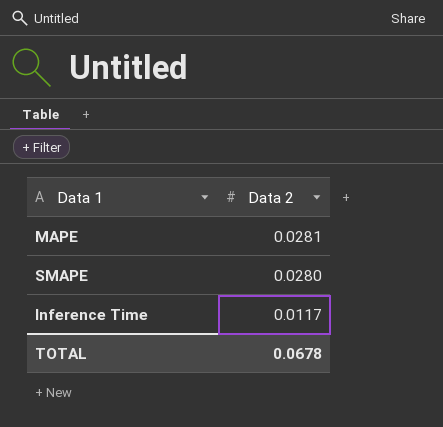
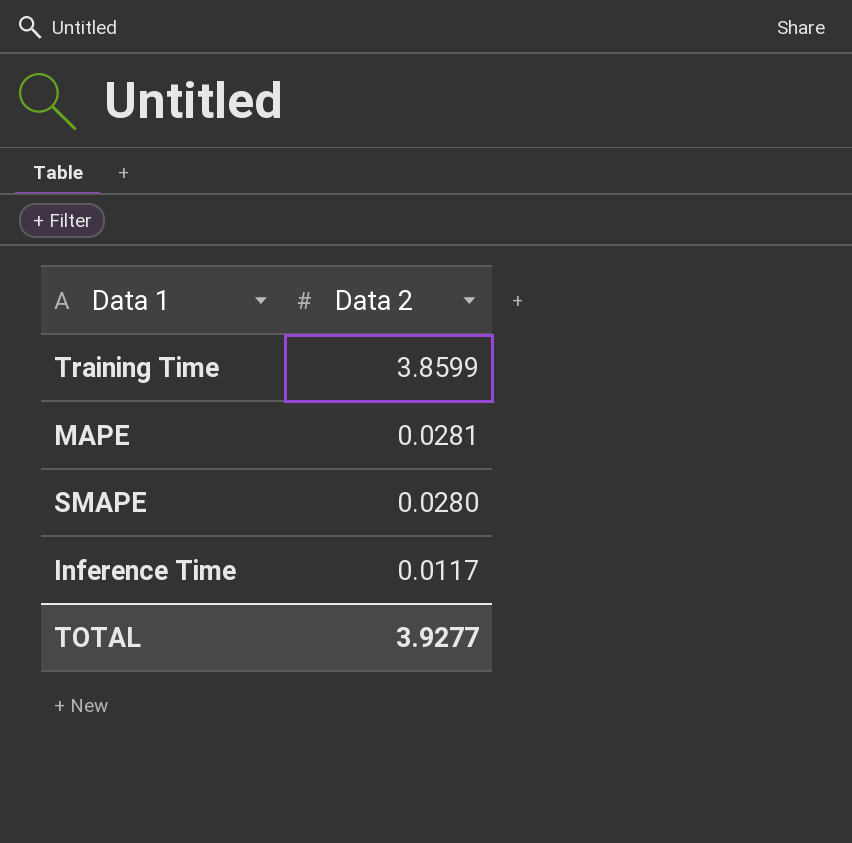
row Training Time: none -> 3.8599
TOTAL | Data 2: 0.0678 -> 3.9277

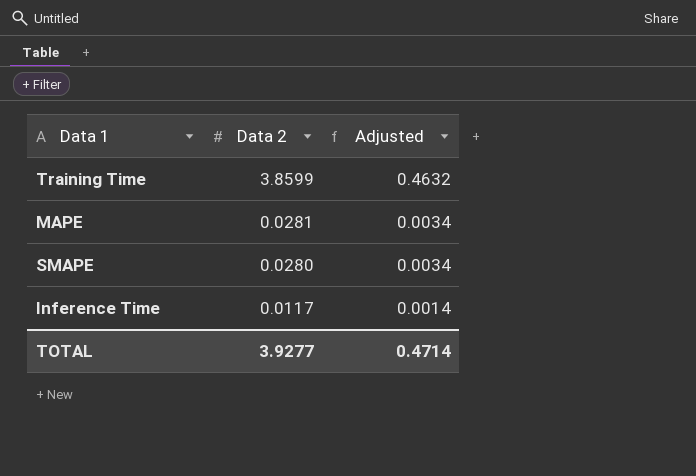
column Adjusted | formula: none -> [Data 2] * 0.12

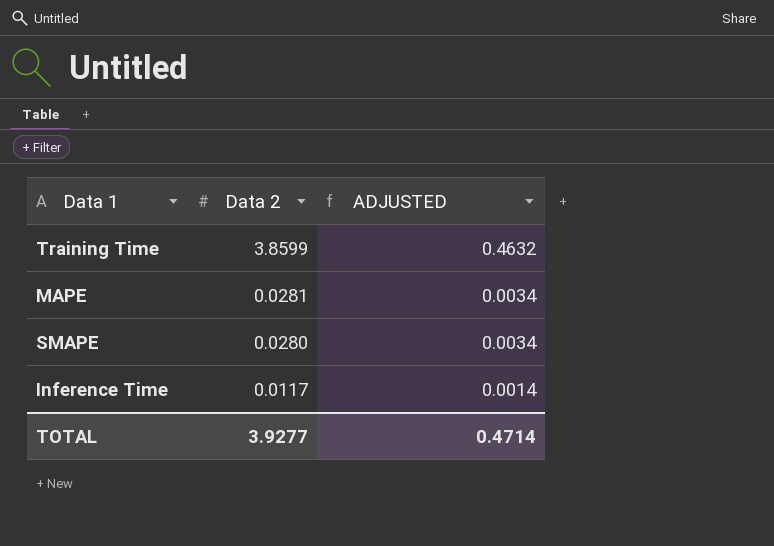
column name: Adjusted -> ADJUSTED

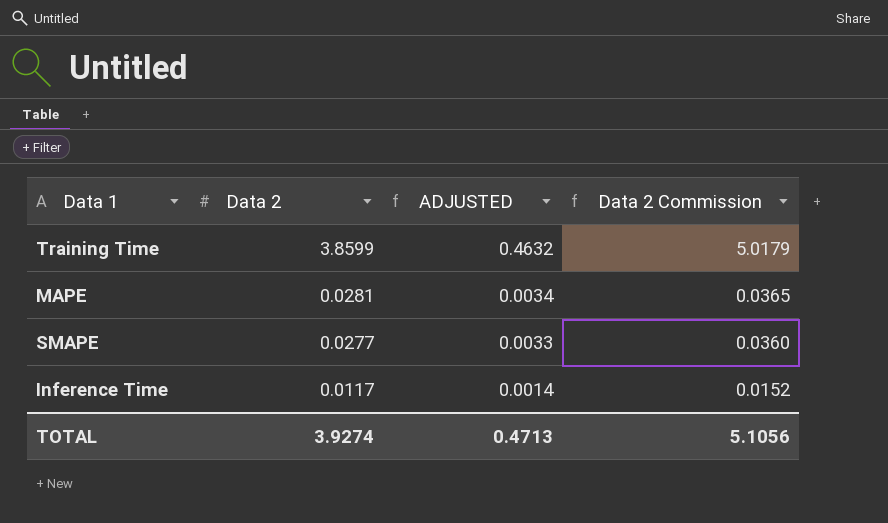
column Data 2 Commission | formula: none -> [Data 2] * 1.3
SMAPE | Data 2: 0.0280 -> 0.0277
SMAPE | ADJUSTED: 0.0034 -> 0.0033
TOTAL | Data 2: 3.9277 -> 3.9274
TOTAL | ADJUSTED: 0.4714 -> 0.4713

